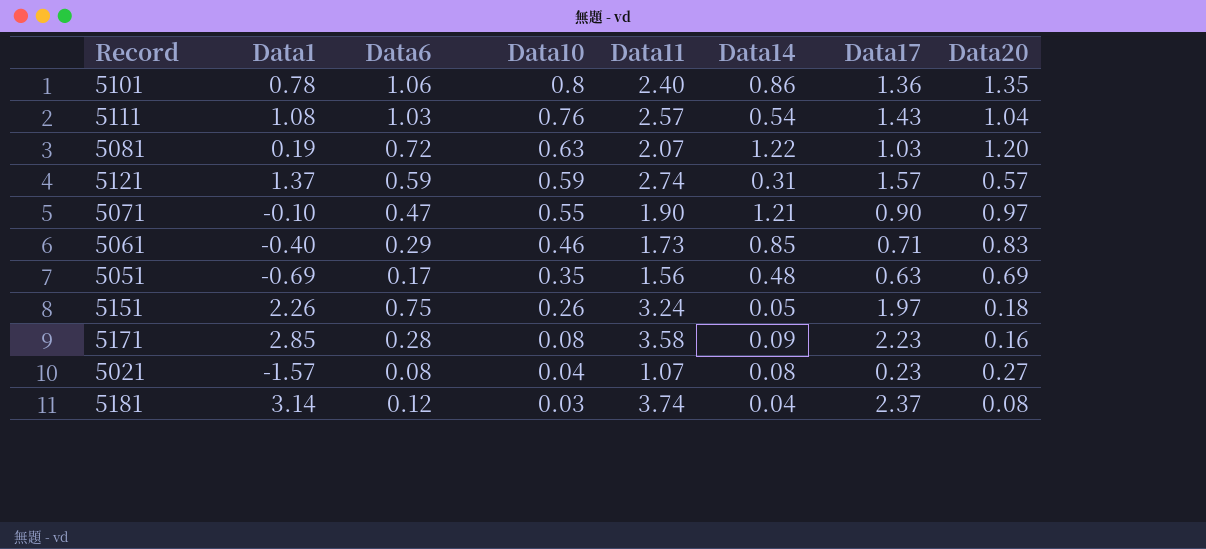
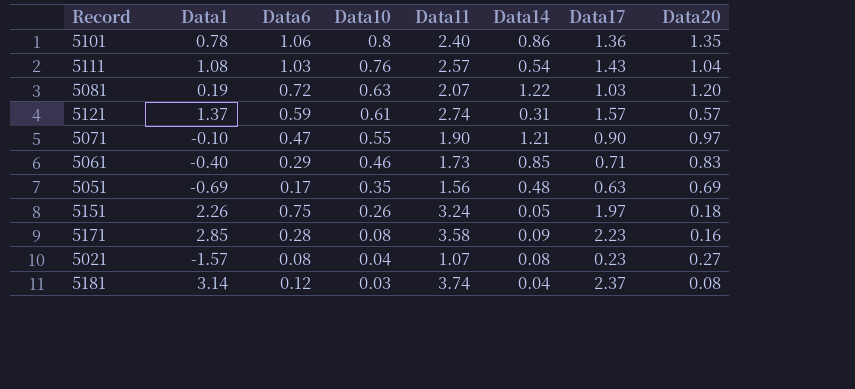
5121 | Data10: 0.59 -> 0.61

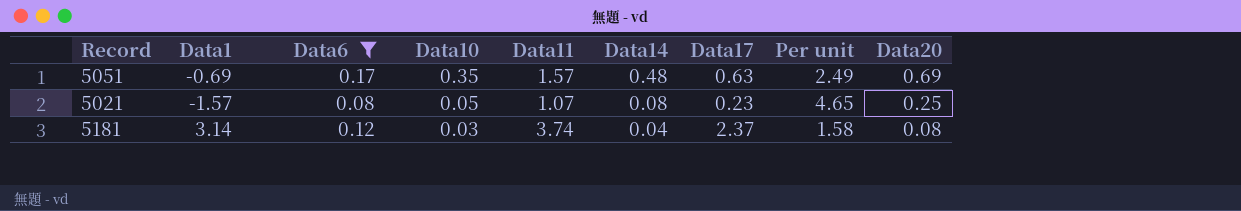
filter: none -> Data6 <= 0.17
column Per unit | formula: none -> [Data11] / [Data17]
5051 | Data11: 1.56 -> 1.57
5021 | Data10: 0.04 -> 0.05
5021 | Data20: 0.27 -> 0.25

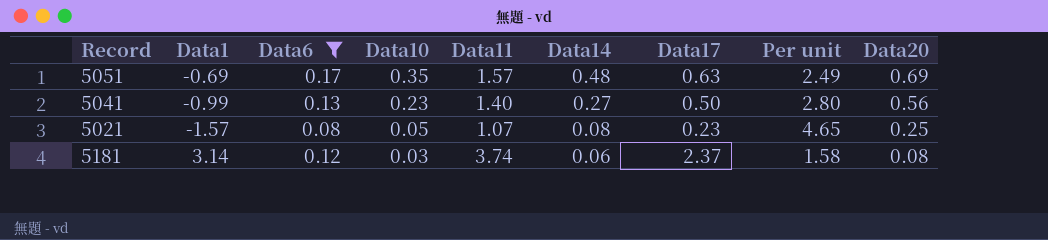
row 5041: none -> -0.99 | 0.13 | 0.23 | 1.40 | 0.27 | 0.50 | 2.80 | 0.56
5181 | Data14: 0.04 -> 0.06

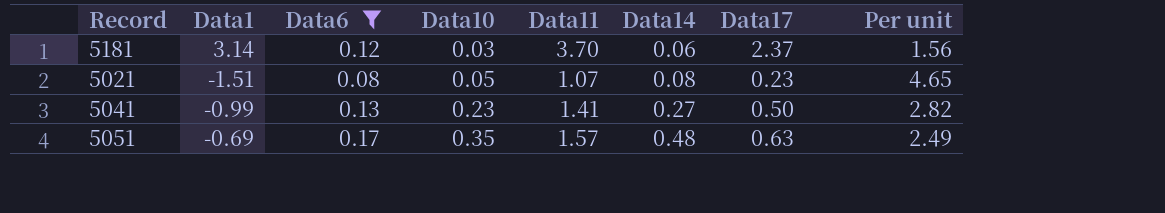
row order: Data10 descending -> Data10 ascending
column Data20 | position: 9 -> none
5181 | Data11: 3.74 -> 3.70
5181 | Per unit: 1.58 -> 1.56
5021 | Data1: -1.57 -> -1.51
5041 | Data11: 1.40 -> 1.41
5041 | Per unit: 2.80 -> 2.82

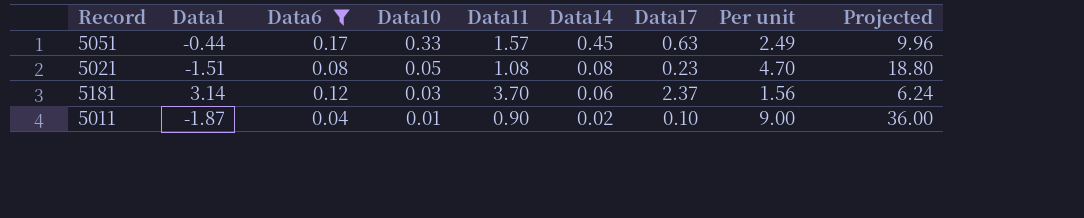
row order: Data10 ascending -> Data10 descending
column Projected | formula: none -> [Per unit] * 4
row 5041: -0.99 | 0.13 | 0.23 | 1.41 | 0.27 | 0.50 | 2.82 -> none
5051 | Data1: -0.69 -> -0.44
5051 | Data10: 0.35 -> 0.33
5051 | Data14: 0.48 -> 0.45
5021 | Data11: 1.07 -> 1.08
5021 | Per unit: 4.65 -> 4.70
row 5011: none -> -1.87 | 0.04 | 0.01 | 0.90 | 0.02 | 0.10 | 9.00 | 36.00

